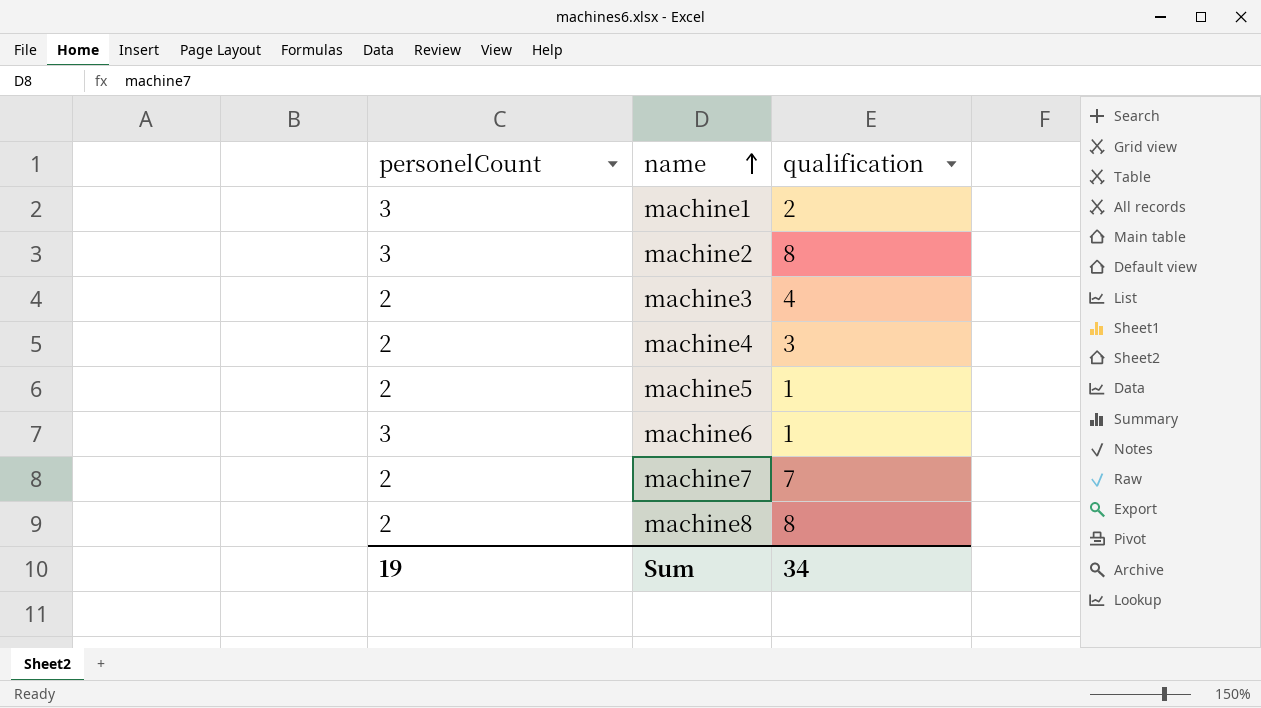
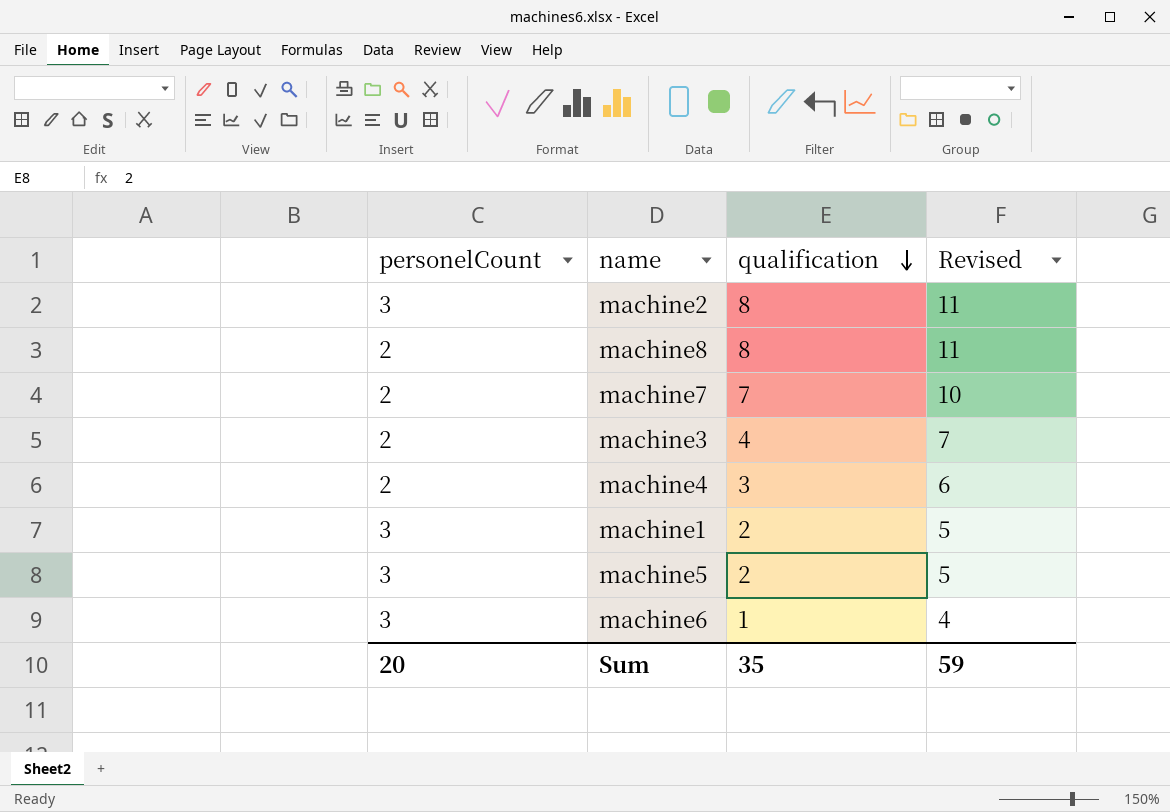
row order: name ascending -> qualification descending
column Revised | formula: none -> [qualification] + 3
machine5 | personelCount: 2 -> 3
machine5 | qualification: 1 -> 2
Sum | personelCount: 19 -> 20
Sum | qualification: 34 -> 35

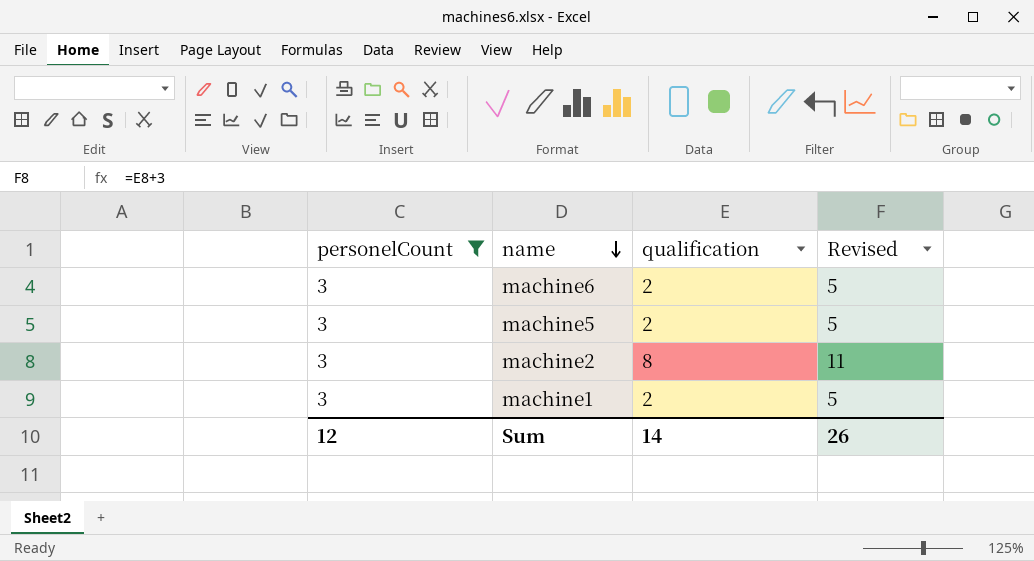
filter: none -> personelCount = 3
row order: qualification descending -> name descending
machine6 | qualification: 1 -> 2
machine6 | Revised: 4 -> 5
Sum | personelCount: 20 -> 12
Sum | qualification: 35 -> 14
Sum | Revised: 59 -> 26

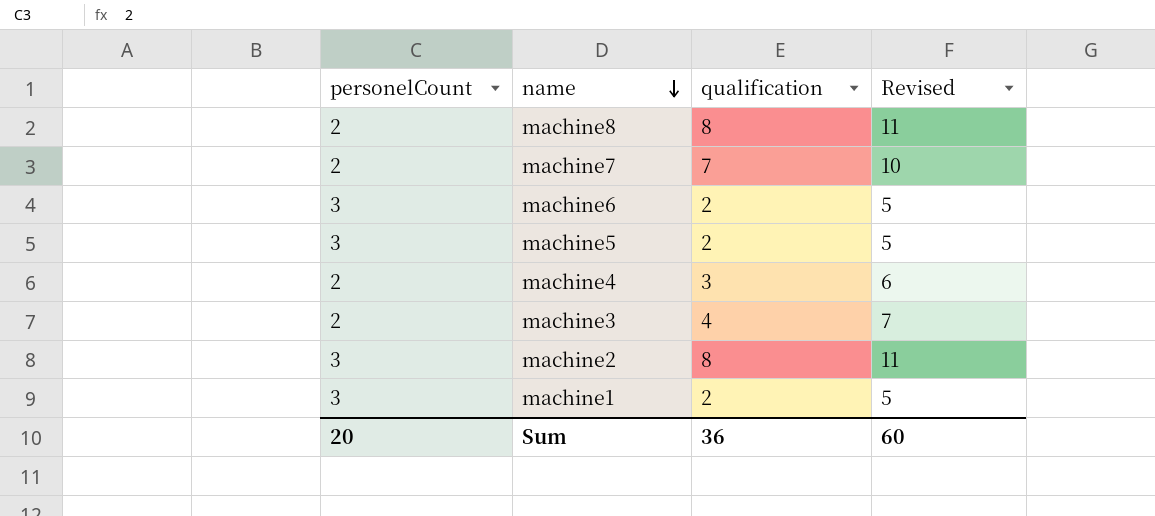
filter: personelCount = 3 -> none
Sum | personelCount: 12 -> 20
Sum | qualification: 14 -> 36
Sum | Revised: 26 -> 60

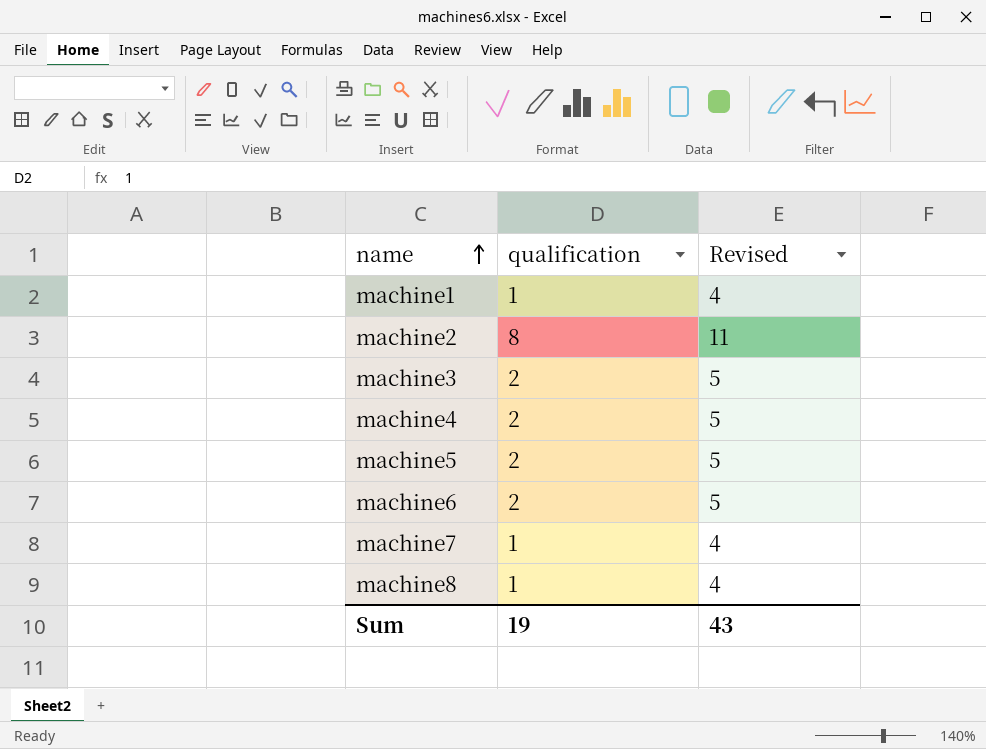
row order: name descending -> name ascending
column personelCount | position: 1 -> none
machine1 | qualification: 2 -> 1
machine1 | Revised: 5 -> 4
machine3 | qualification: 4 -> 2
machine3 | Revised: 7 -> 5
machine4 | qualification: 3 -> 2
machine4 | Revised: 6 -> 5
machine7 | qualification: 7 -> 1
machine7 | Revised: 10 -> 4
machine8 | qualification: 8 -> 1
machine8 | Revised: 11 -> 4
Sum | qualification: 36 -> 19
Sum | Revised: 60 -> 43

